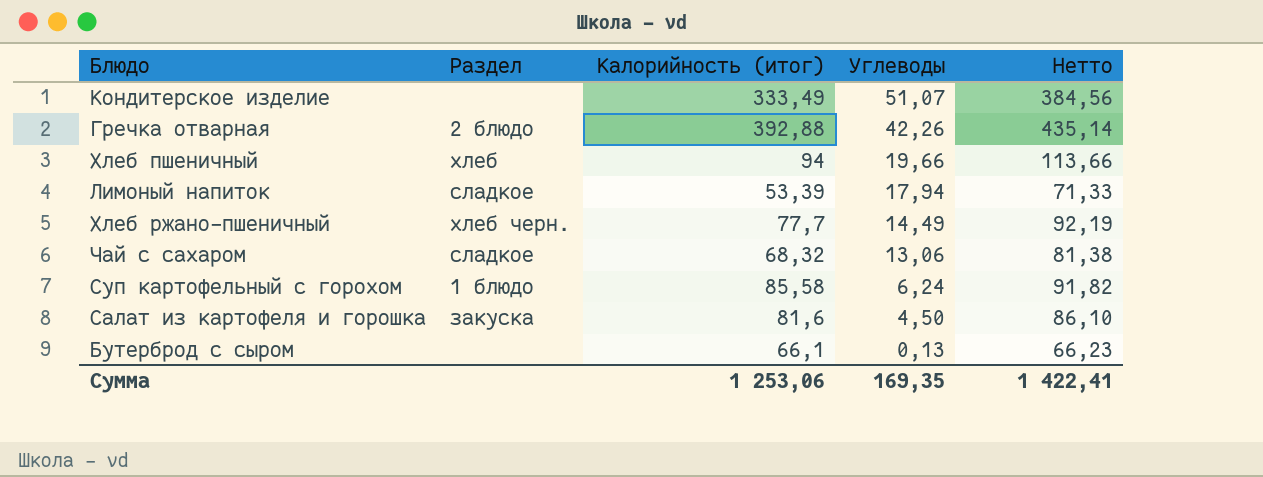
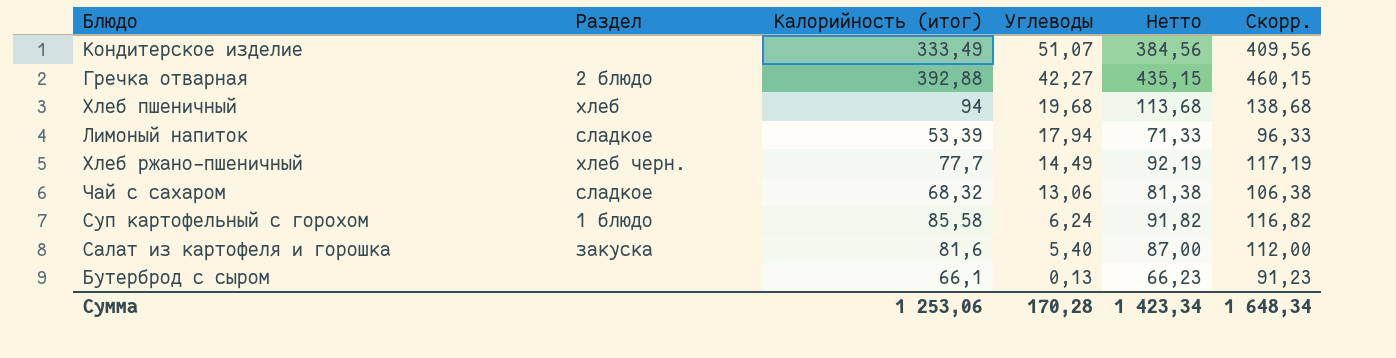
column Скорр. | formula: none -> [Нетто] + 25
Гречка отварная | Углеводы: 42,26 -> 42,27
Гречка отварная | Нетто: 435,14 -> 435,15
Хлеб пшеничный | Углеводы: 19,66 -> 19,68
Хлеб пшеничный | Нетто: 113,66 -> 113,68
Салат из картофеля и горошка | Углеводы: 4,50 -> 5,40
Салат из картофеля и горошка | Нетто: 86,10 -> 87,00
Сумма | Углеводы: 169,35 -> 170,28
Сумма | Нетто: 1 422,41 -> 1 423,34

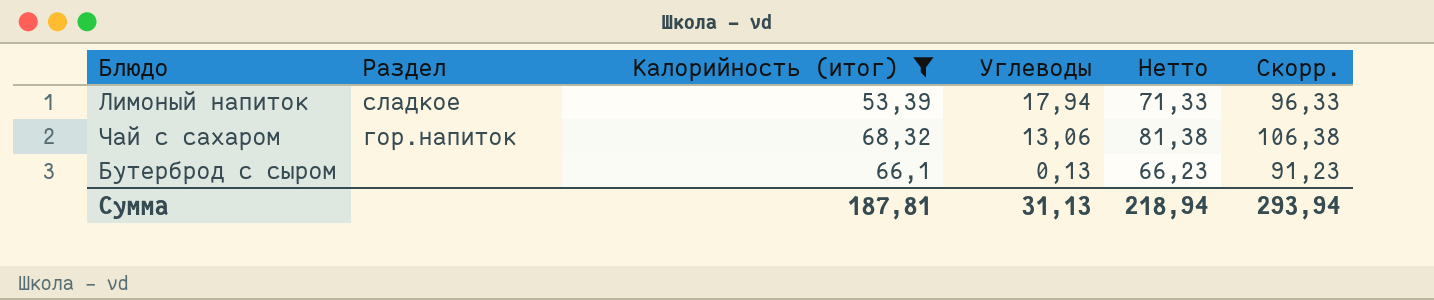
filter: none -> Калорийность (итог) <= 68,32
Чай с сахаром | Раздел: сладкое -> гор.напиток
Сумма | Калорийность (итог): 1 253,06 -> 187,81
Сумма | Углеводы: 170,28 -> 31,13
Сумма | Нетто: 1 423,34 -> 218,94
Сумма | Скорр.: 1 648,34 -> 293,94

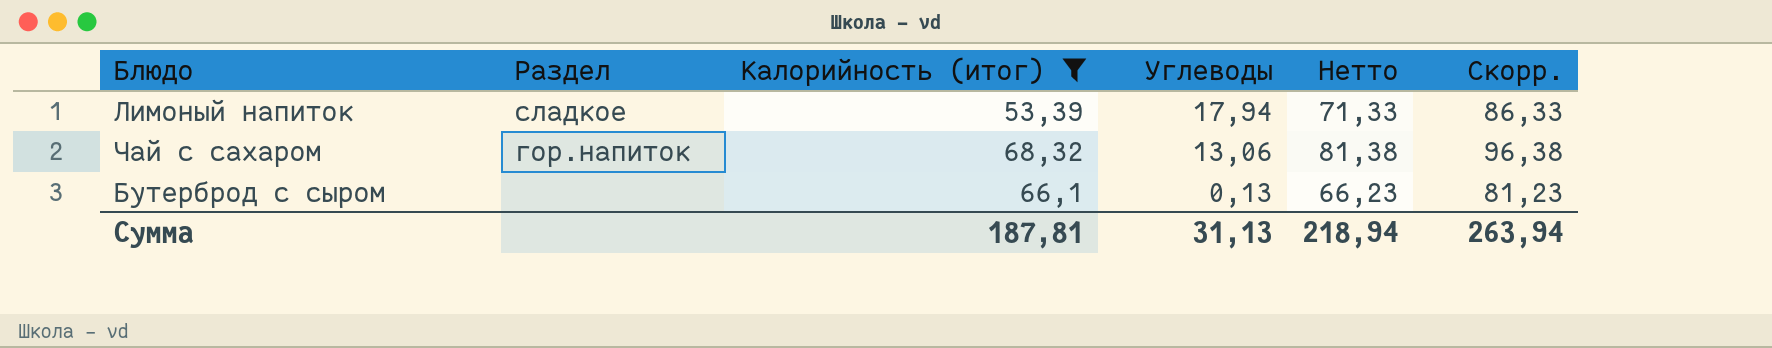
column Скорр. | formula: [Нетто] + 25 -> [Нетто] + 15
Сумма | Скорр.: 293,94 -> 263,94

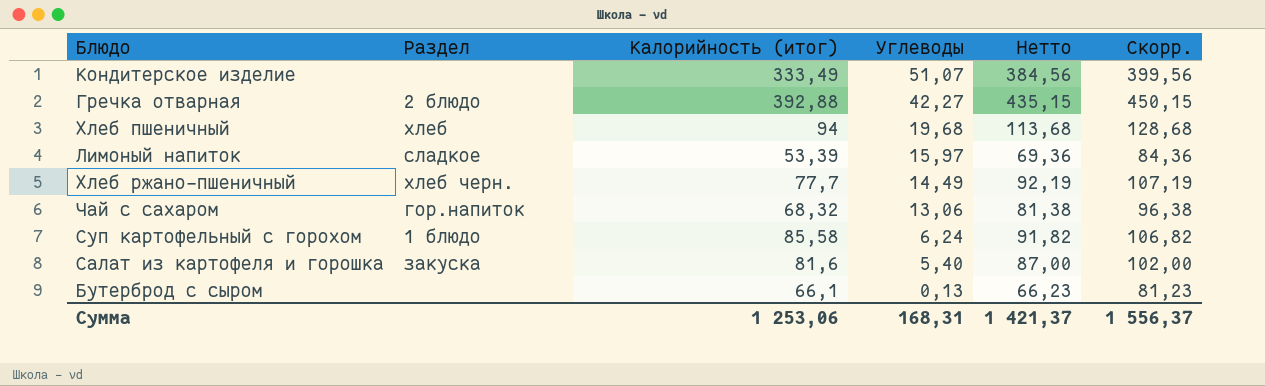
filter: Калорийность (итог) <= 68,32 -> none
Лимоный напиток | Углеводы: 17,94 -> 15,97
Лимоный напиток | Нетто: 71,33 -> 69,36
Лимоный напиток | Скорр.: 86,33 -> 84,36
Сумма | Калорийность (итог): 187,81 -> 1 253,06
Сумма | Углеводы: 31,13 -> 168,31
Сумма | Нетто: 218,94 -> 1 421,37
Сумма | Скорр.: 263,94 -> 1 556,37

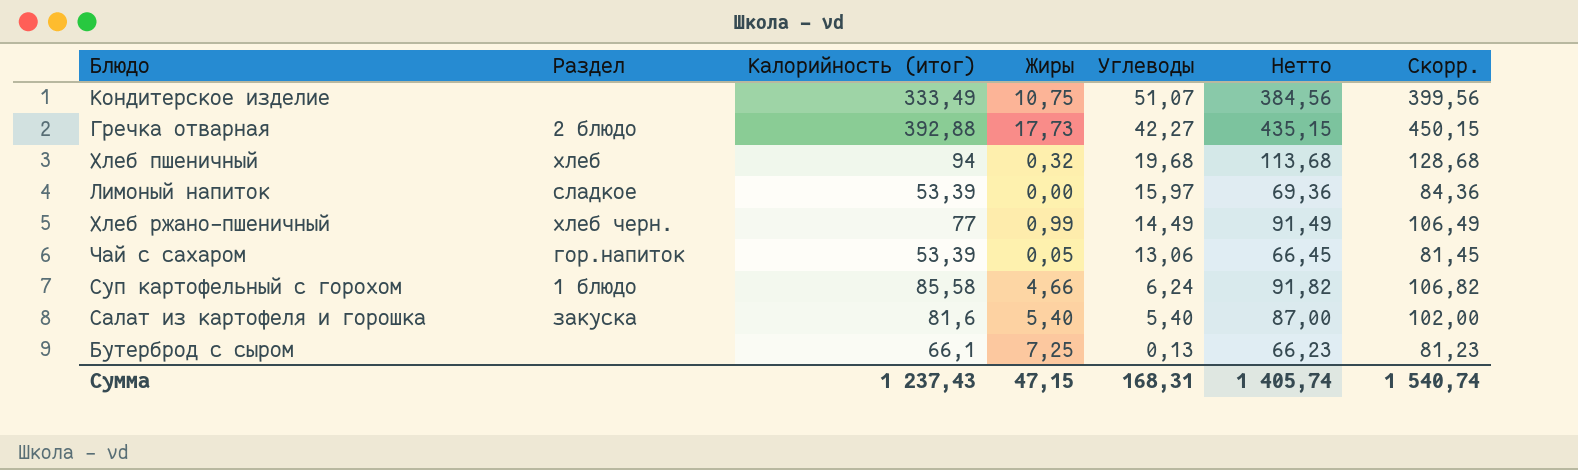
column Жиры | position: none -> 4
Хлеб ржано-пшеничный | Калорийность (итог): 77,7 -> 77
Хлеб ржано-пшеничный | Нетто: 92,19 -> 91,49
Хлеб ржано-пшеничный | Скорр.: 107,19 -> 106,49
Чай с сахаром | Калорийность (итог): 68,32 -> 53,39
Чай с сахаром | Нетто: 81,38 -> 66,45
Чай с сахаром | Скорр.: 96,38 -> 81,45
Сумма | Калорийность (итог): 1 253,06 -> 1 237,43
Сумма | Нетто: 1 421,37 -> 1 405,74
Сумма | Скорр.: 1 556,37 -> 1 540,74

